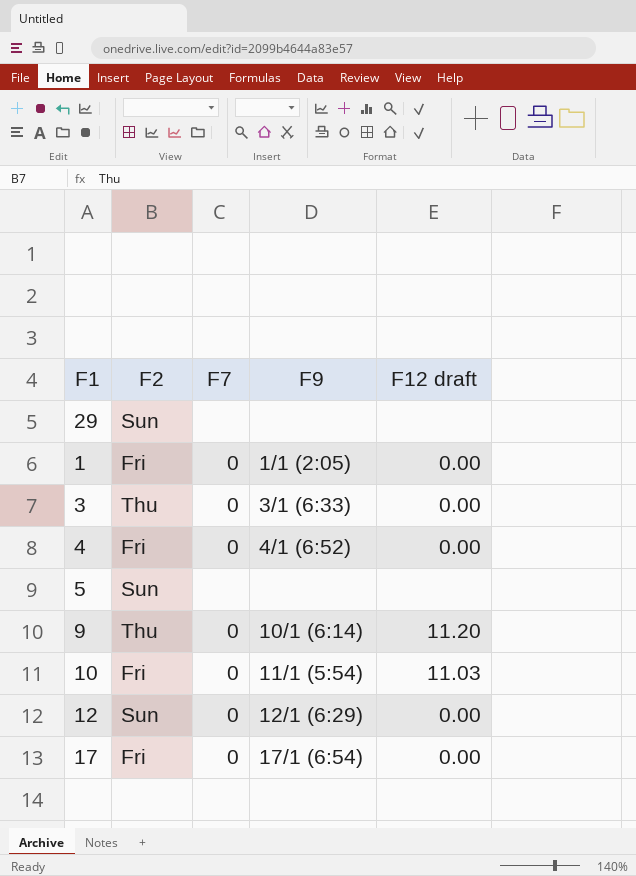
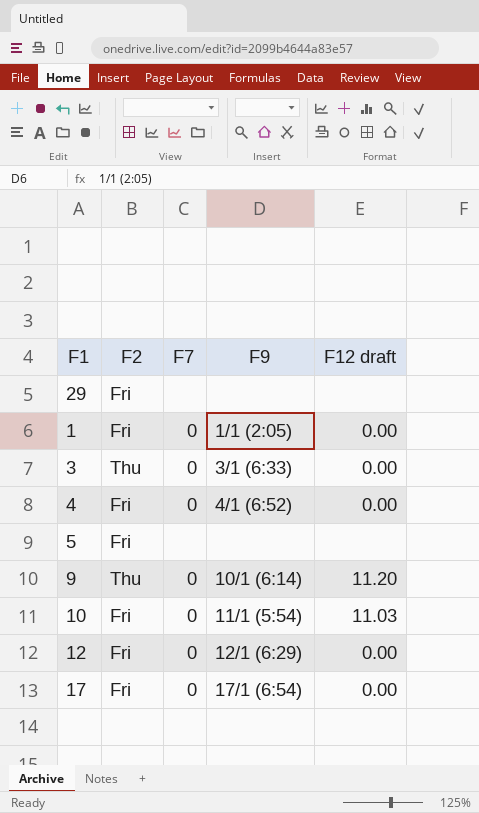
29 | F2: Sun -> Fri
5 | F2: Sun -> Fri
12 | F2: Sun -> Fri

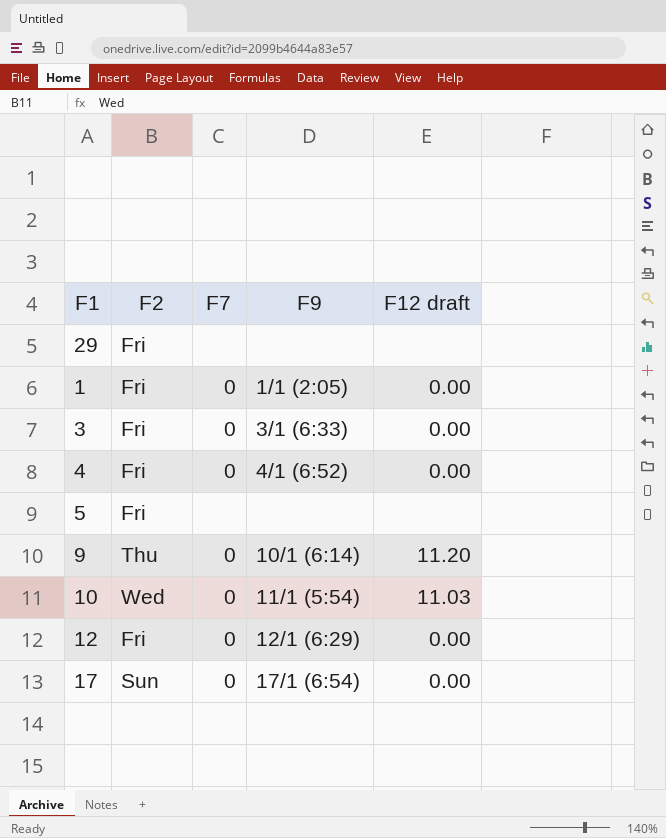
3 | F2: Thu -> Fri
10 | F2: Fri -> Wed
17 | F2: Fri -> Sun

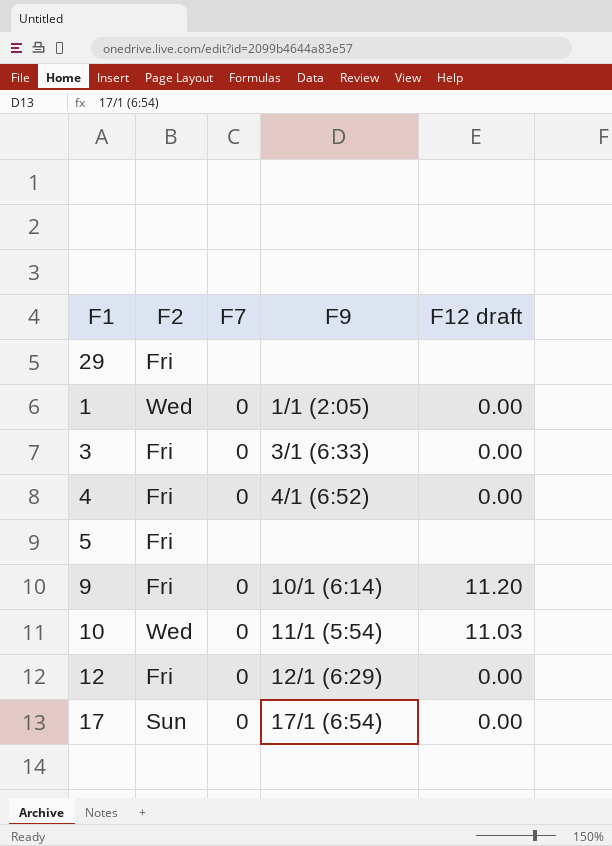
1 | F2: Fri -> Wed
9 | F2: Thu -> Fri

